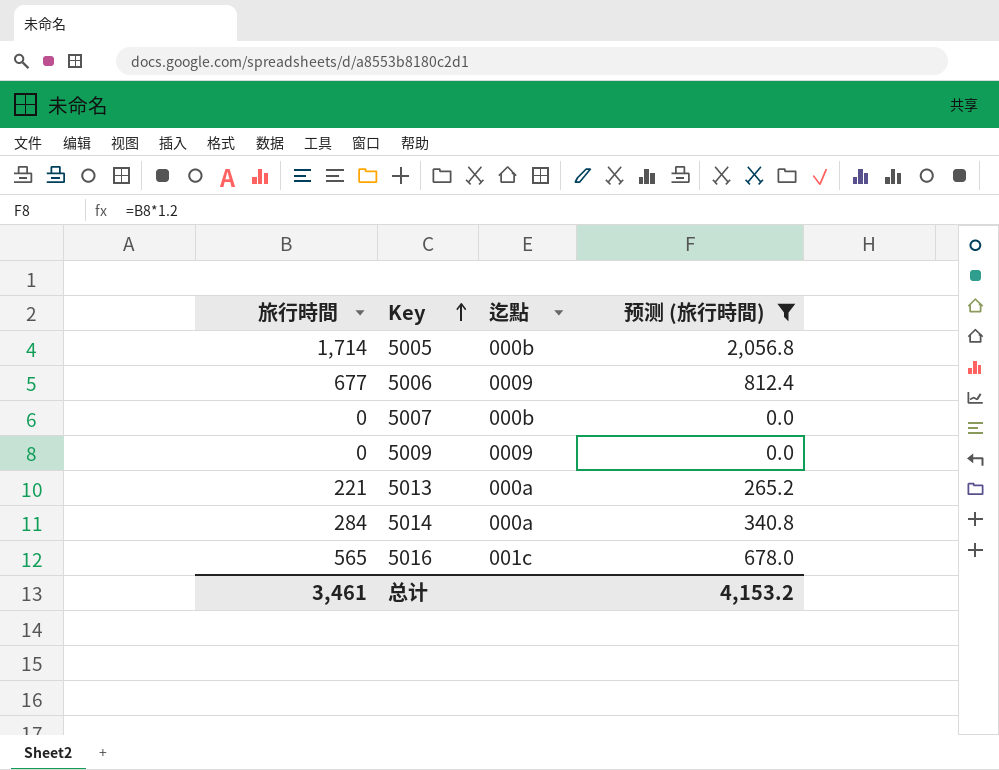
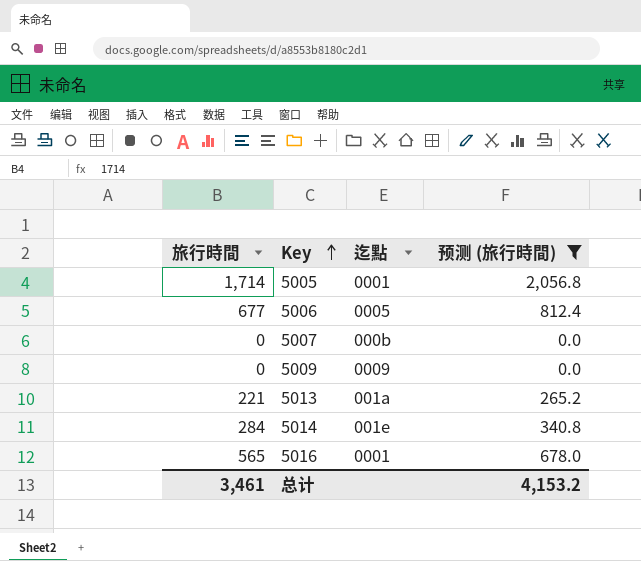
5005 | 迄點: 000b -> 0001
5006 | 迄點: 0009 -> 0005
5013 | 迄點: 000a -> 001a
5014 | 迄點: 000a -> 001e
5016 | 迄點: 001c -> 0001

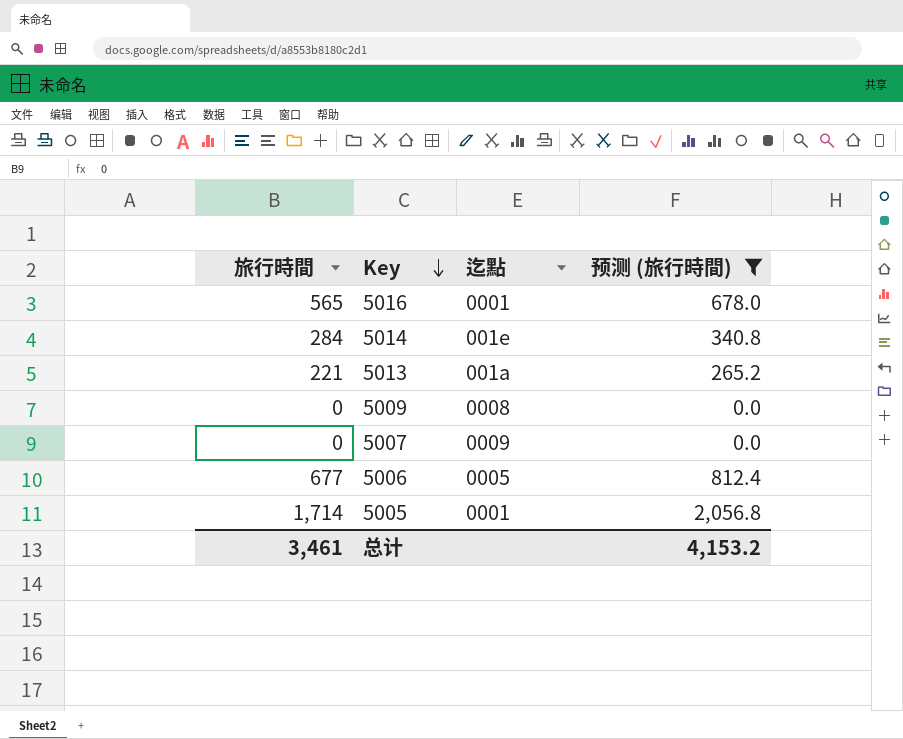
row order: Key ascending -> Key descending
5009 | 迄點: 0009 -> 0008
5007 | 迄點: 000b -> 0009

